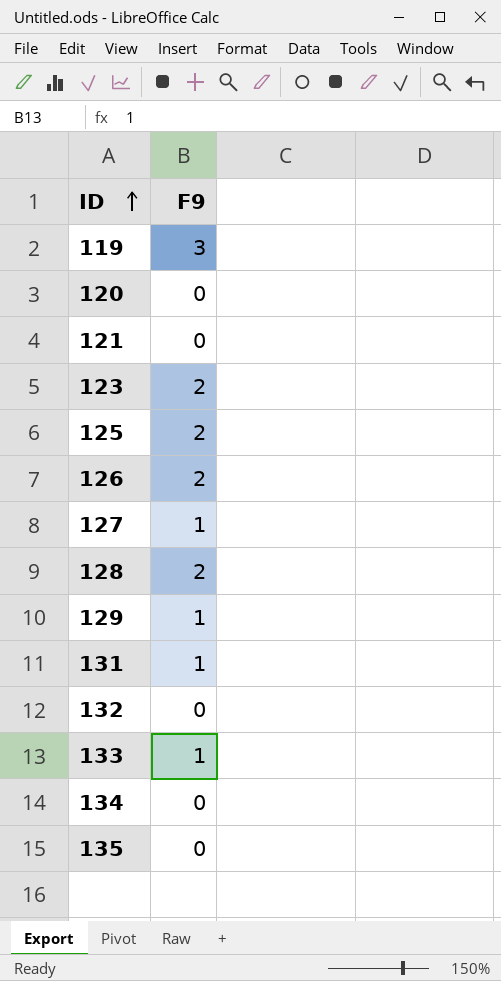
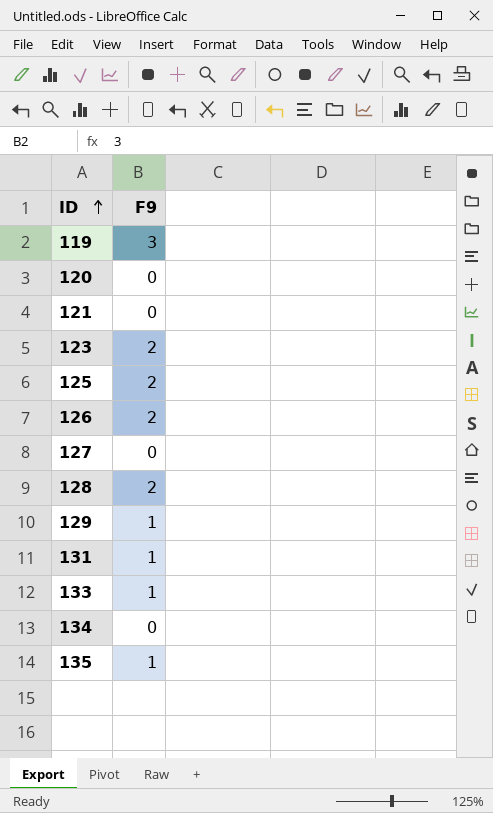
row 132: 0 -> none
127 | F9: 1 -> 0
135 | F9: 0 -> 1

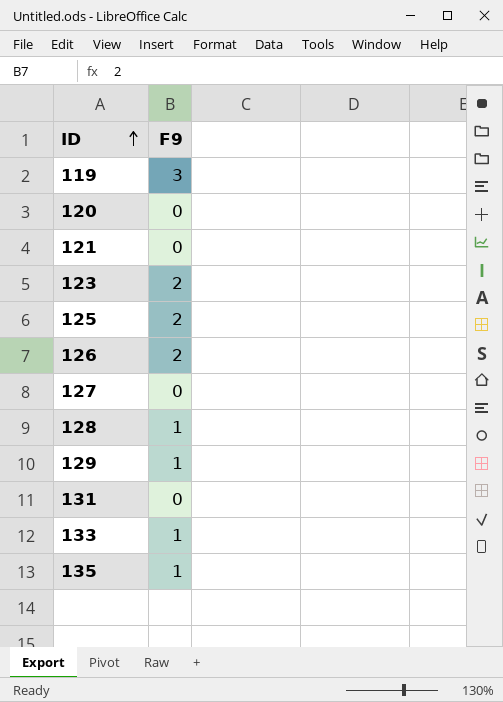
row 134: 0 -> none
128 | F9: 2 -> 1
131 | F9: 1 -> 0

